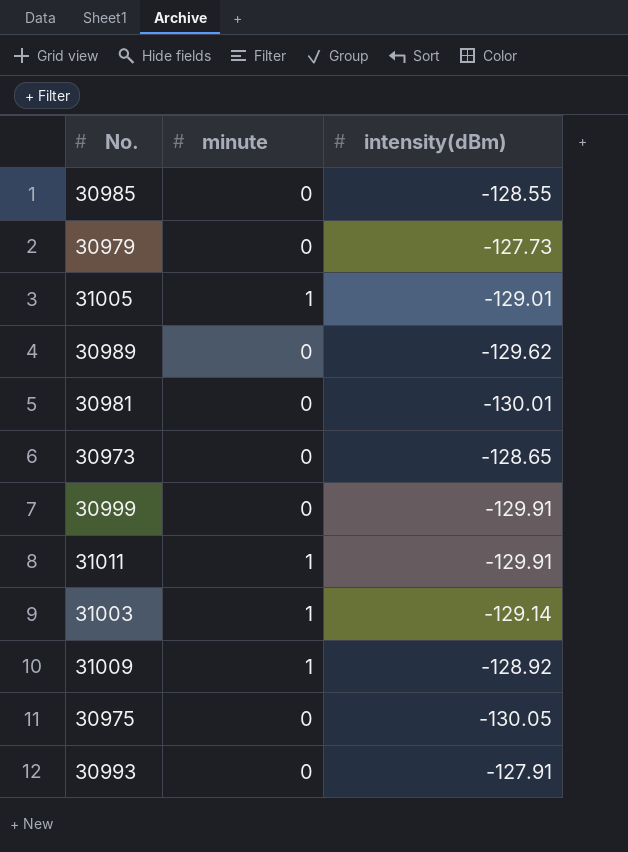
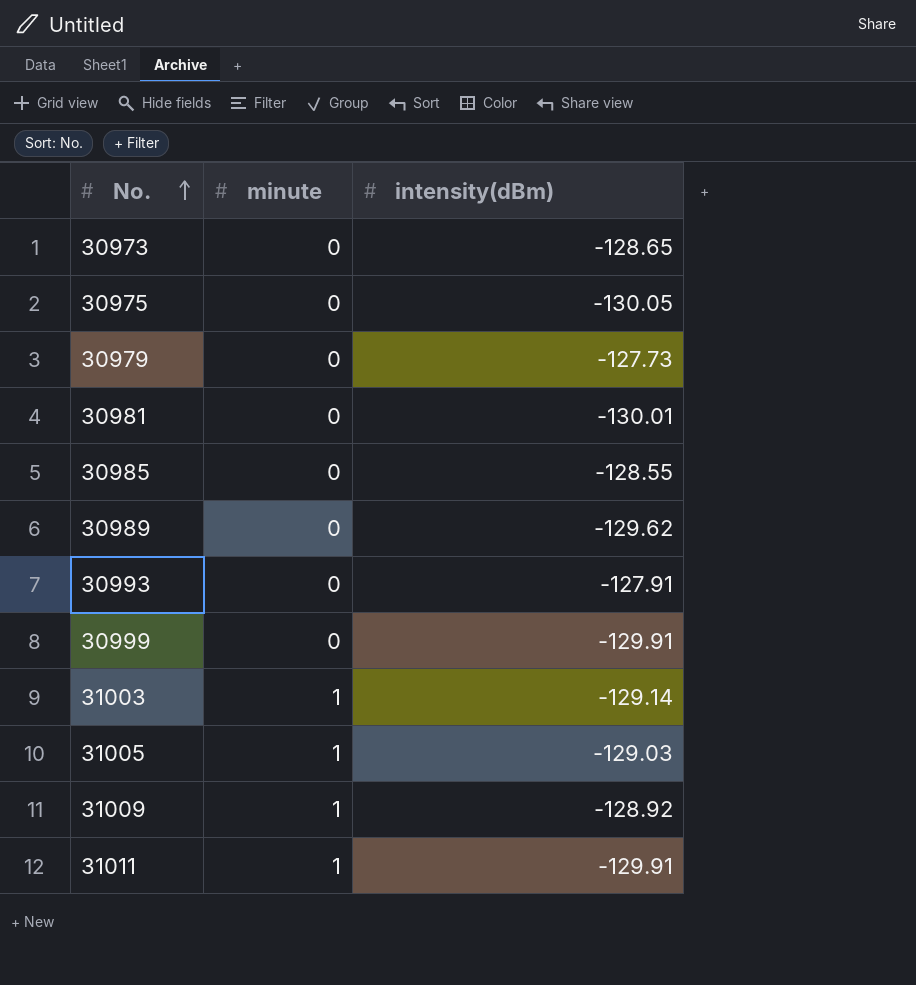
row order: none -> No. ascending
31005 | intensity(dBm): -129.01 -> -129.03

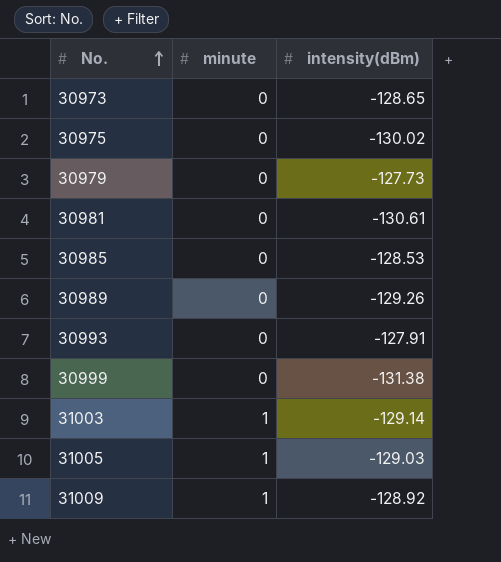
row 31011: 1 | -129.91 -> none
30975 | intensity(dBm): -130.05 -> -130.02
30981 | intensity(dBm): -130.01 -> -130.61
30985 | intensity(dBm): -128.55 -> -128.53
30989 | intensity(dBm): -129.62 -> -129.26
30999 | intensity(dBm): -129.91 -> -131.38

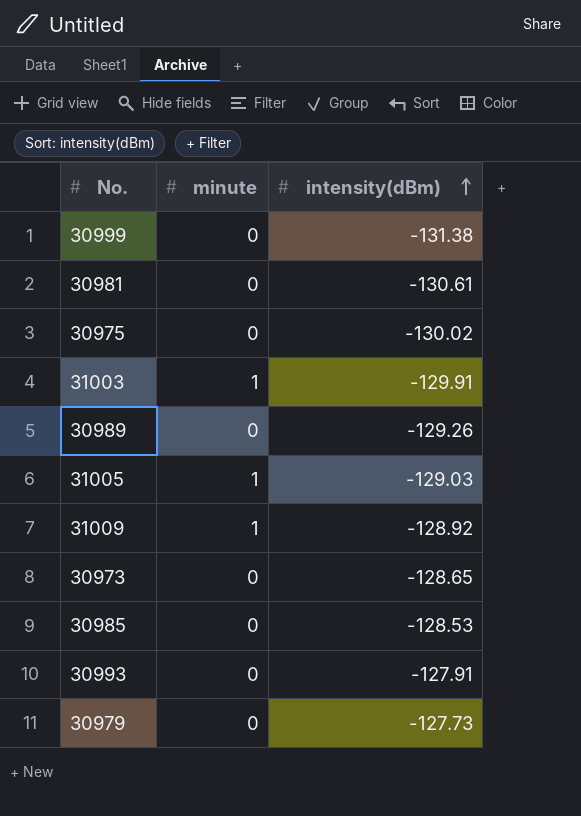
row order: No. ascending -> intensity(dBm) ascending
31003 | intensity(dBm): -129.14 -> -129.91

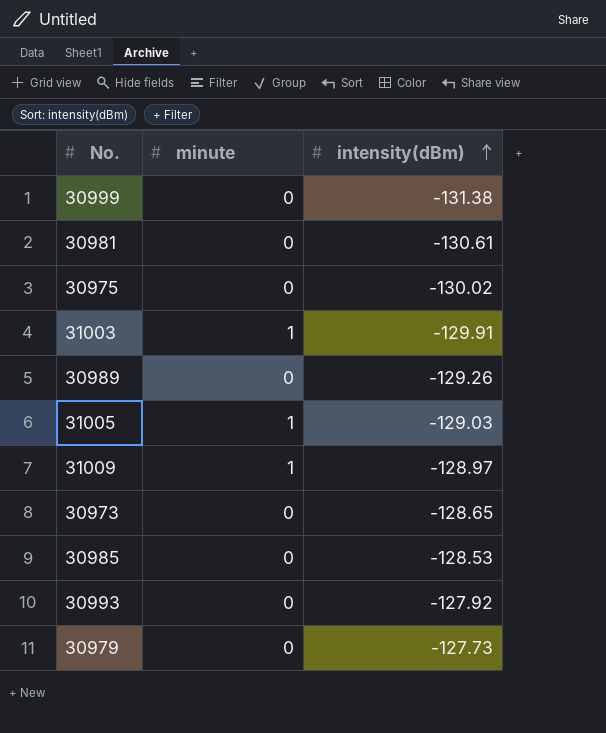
31009 | intensity(dBm): -128.92 -> -128.97
30993 | intensity(dBm): -127.91 -> -127.92

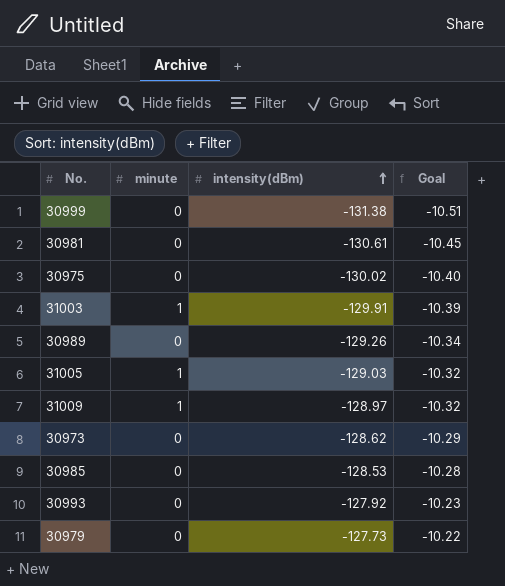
column Goal | formula: none -> [intensity(dBm)] * 0.08
30973 | intensity(dBm): -128.65 -> -128.62

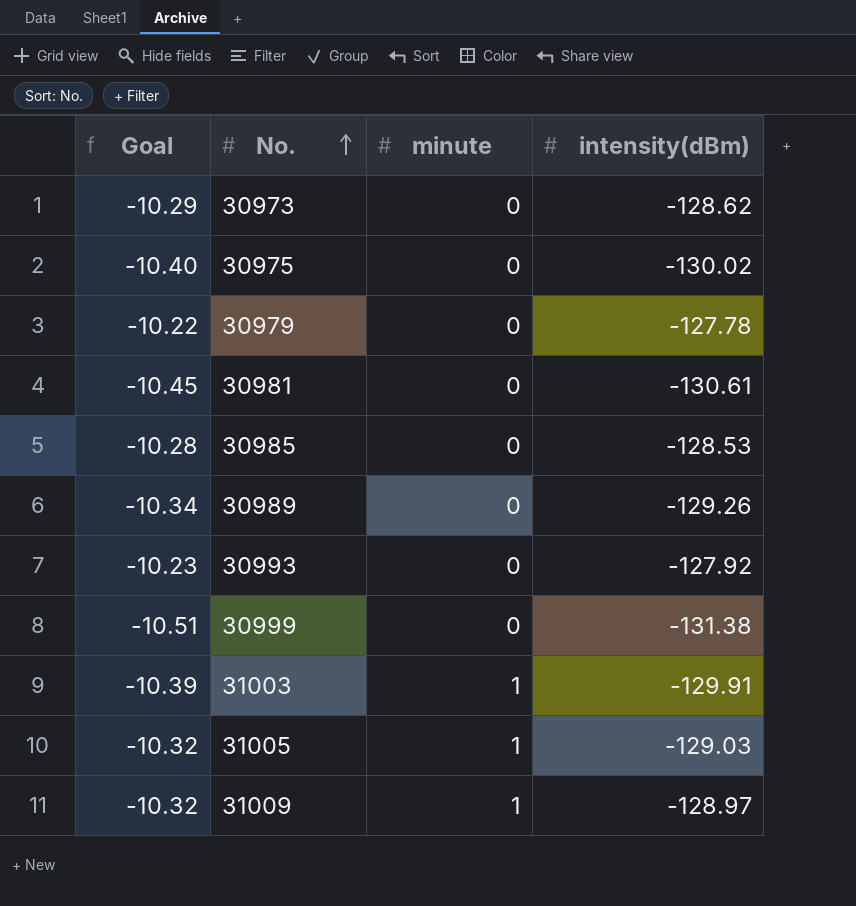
row order: intensity(dBm) ascending -> No. ascending
column Goal | position: 4 -> 1
30979 | intensity(dBm): -127.73 -> -127.78

